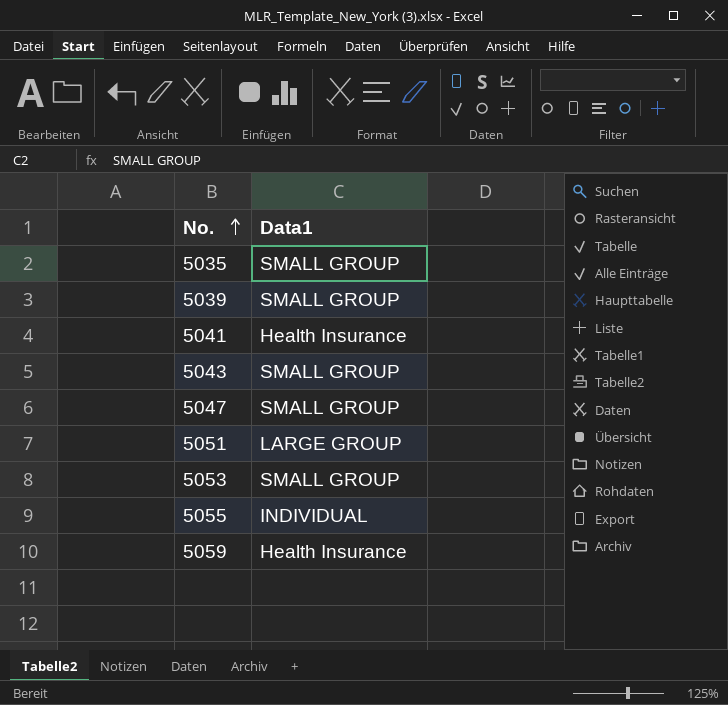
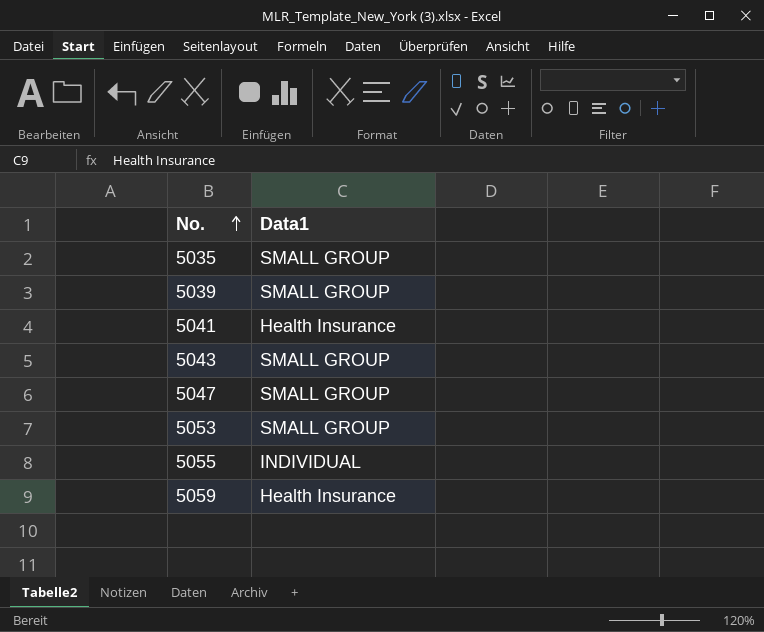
row 5051: LARGE GROUP -> none

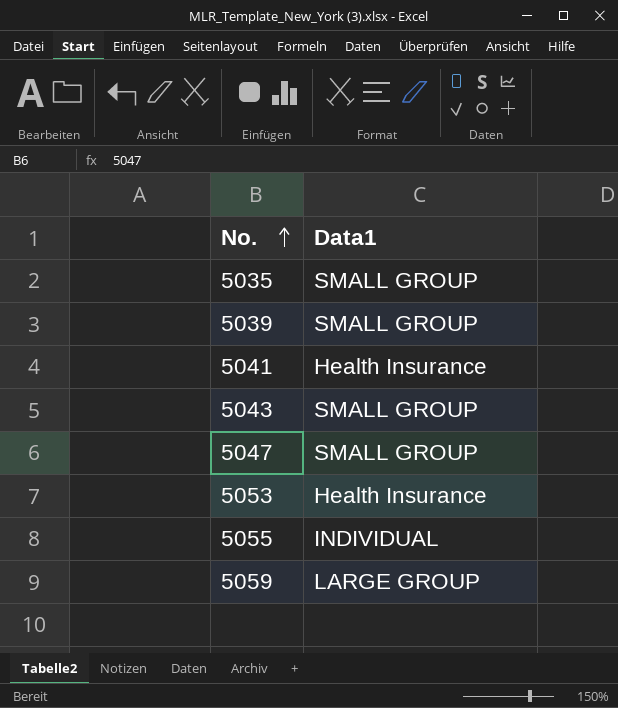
5053 | Data1: SMALL GROUP -> Health Insurance
5059 | Data1: Health Insurance -> LARGE GROUP

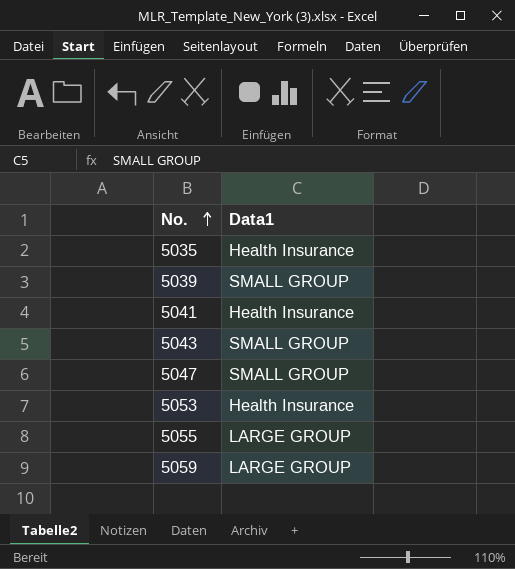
5035 | Data1: SMALL GROUP -> Health Insurance
5055 | Data1: INDIVIDUAL -> LARGE GROUP

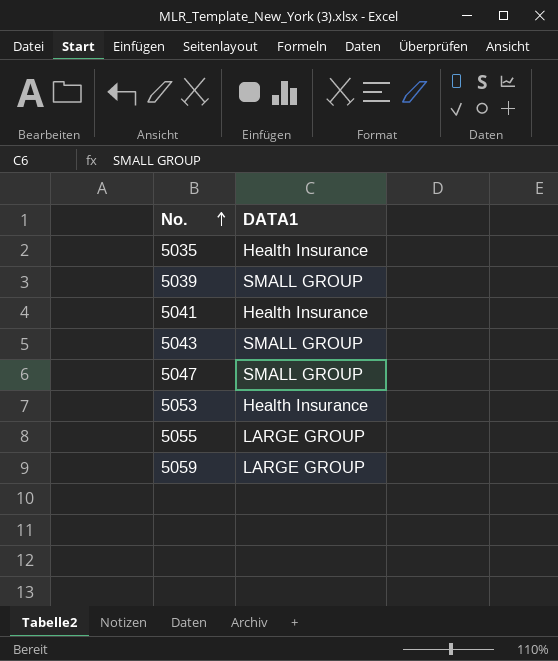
column name: Data1 -> DATA1

